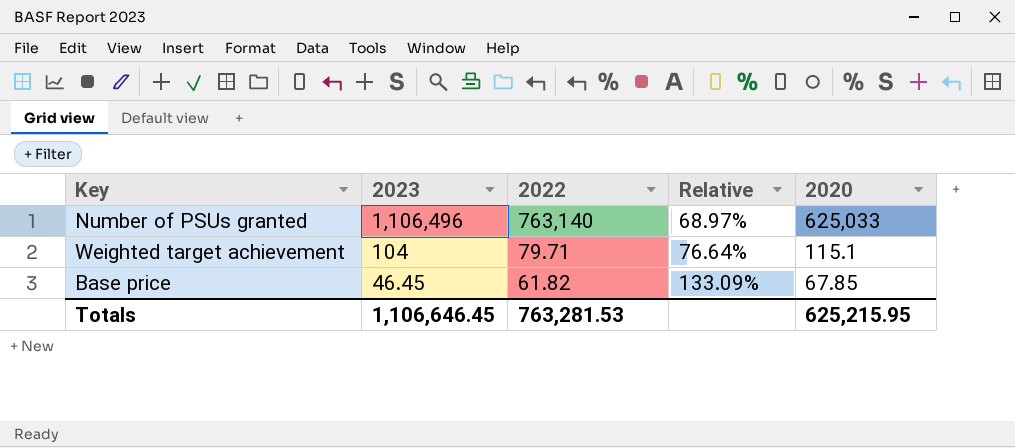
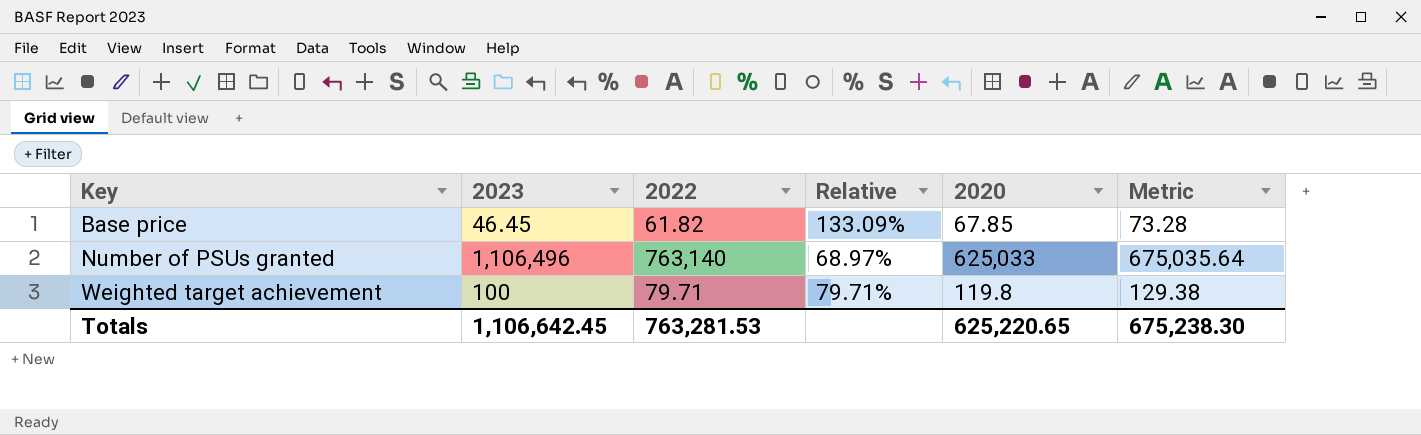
row order: 2023 descending -> Key ascending
column Metric | formula: none -> [2020] * 1.08
Weighted target achievement | 2023: 104 -> 100
Weighted target achievement | Relative: 76.64% -> 79.71%
Weighted target achievement | 2020: 115.1 -> 119.8
Totals | 2023: 1,106,646.45 -> 1,106,642.45
Totals | 2020: 625,215.95 -> 625,220.65

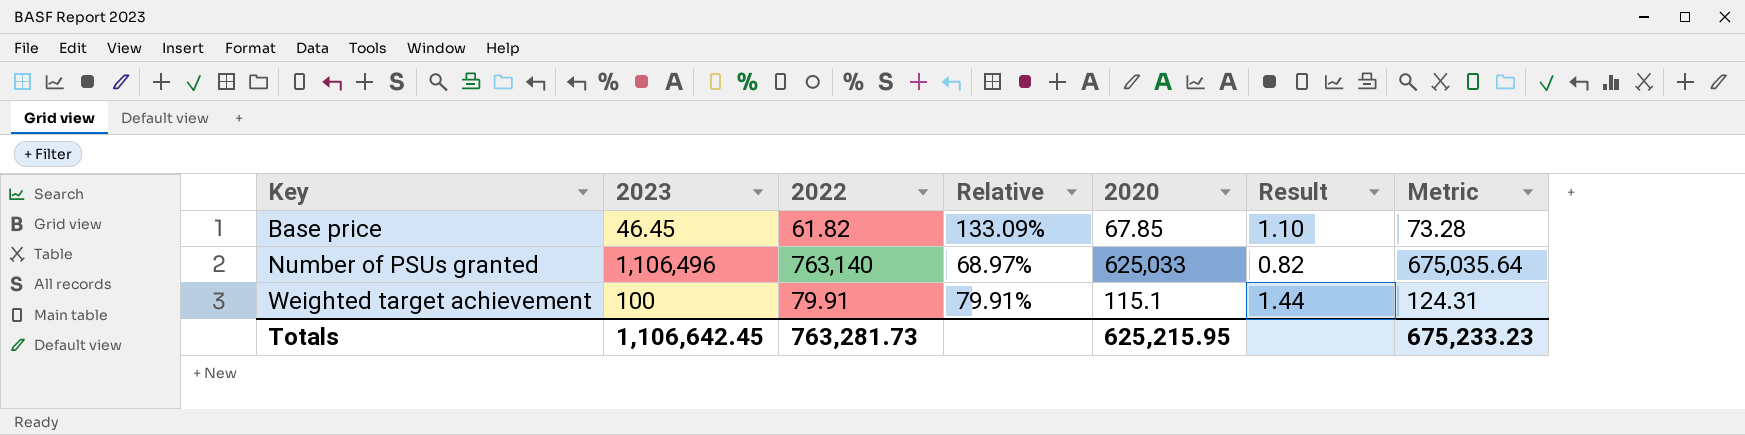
column Result | formula: none -> [2020] / [2022]
Weighted target achievement | 2022: 79.71 -> 79.91
Weighted target achievement | Relative: 79.71% -> 79.91%
Weighted target achievement | 2020: 119.8 -> 115.1
Weighted target achievement | Metric: 129.38 -> 124.31
Totals | 2022: 763,281.53 -> 763,281.73
Totals | 2020: 625,220.65 -> 625,215.95
Totals | Metric: 675,238.30 -> 675,233.23

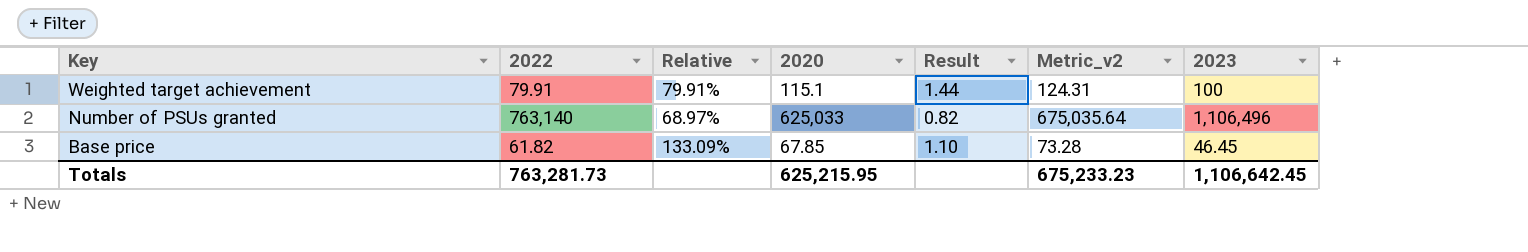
row order: Key ascending -> Key descending
column name: Metric -> Metric_v2
column 2023 | position: 2 -> 7

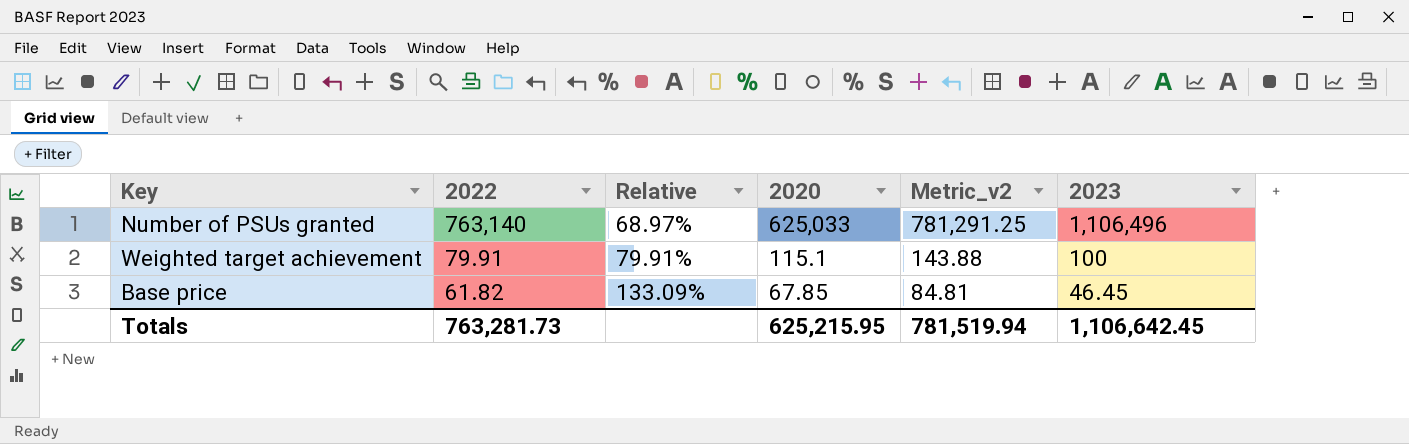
row order: Key descending -> 2022 descending
column Result | formula: [2020] / [2022] -> none
column Metric_v2 | formula: [2020] * 1.08 -> [2020] * 1.25
Totals | Metric_v2: 675,233.23 -> 781,519.94

